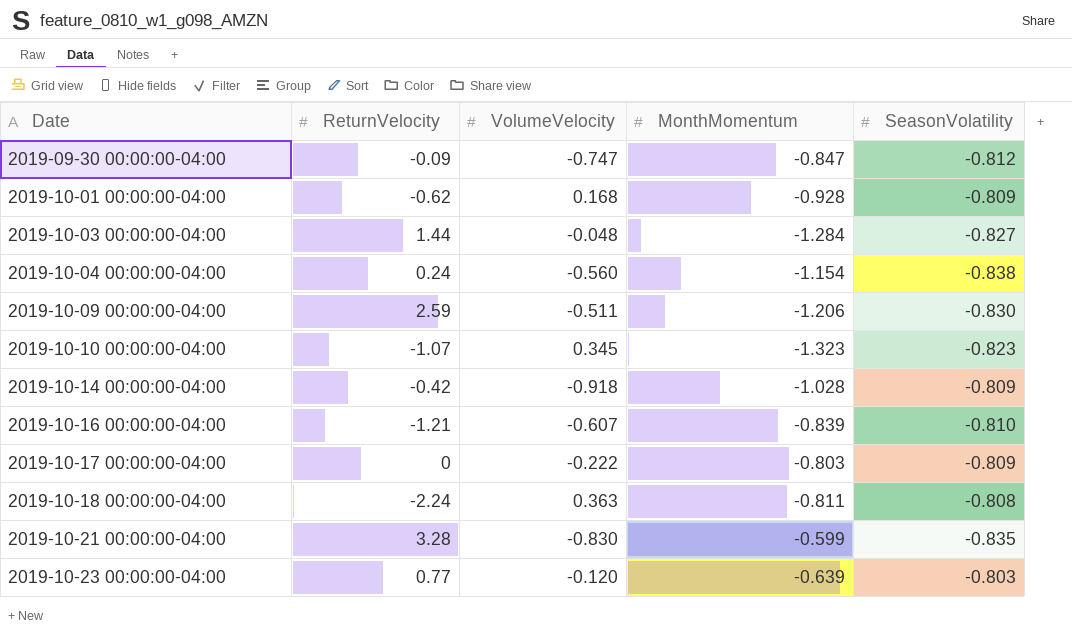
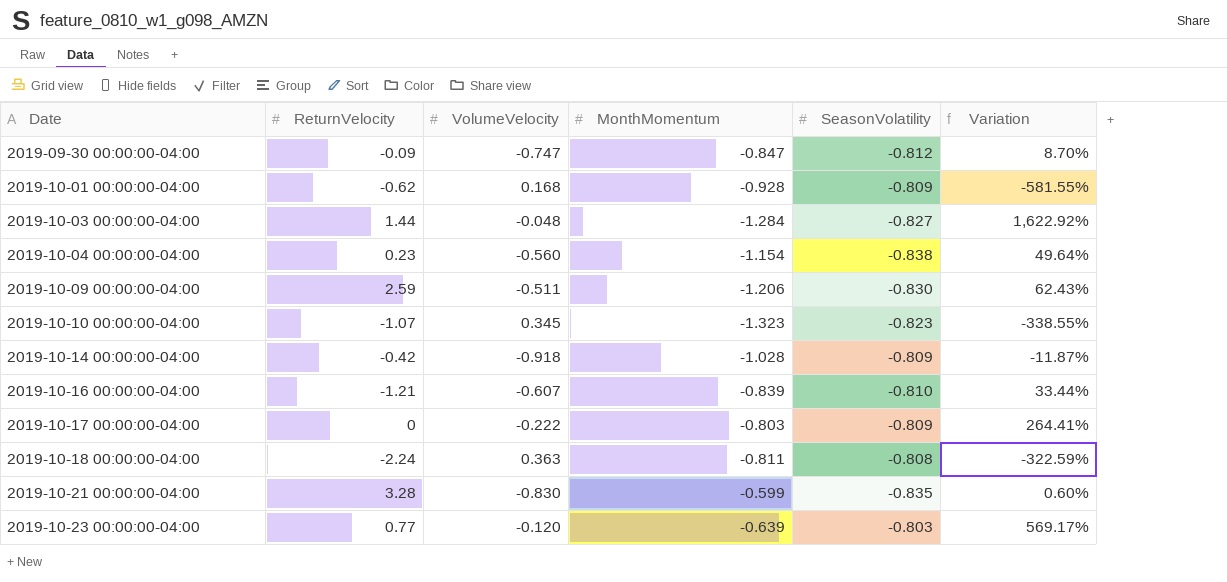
column Variation | formula: none -> ([SeasonVolatility] - [VolumeVelocity]) / [VolumeVelocity]
2019-10-04 00:00:00-04:00 | ReturnVelocity: 0.24 -> 0.23

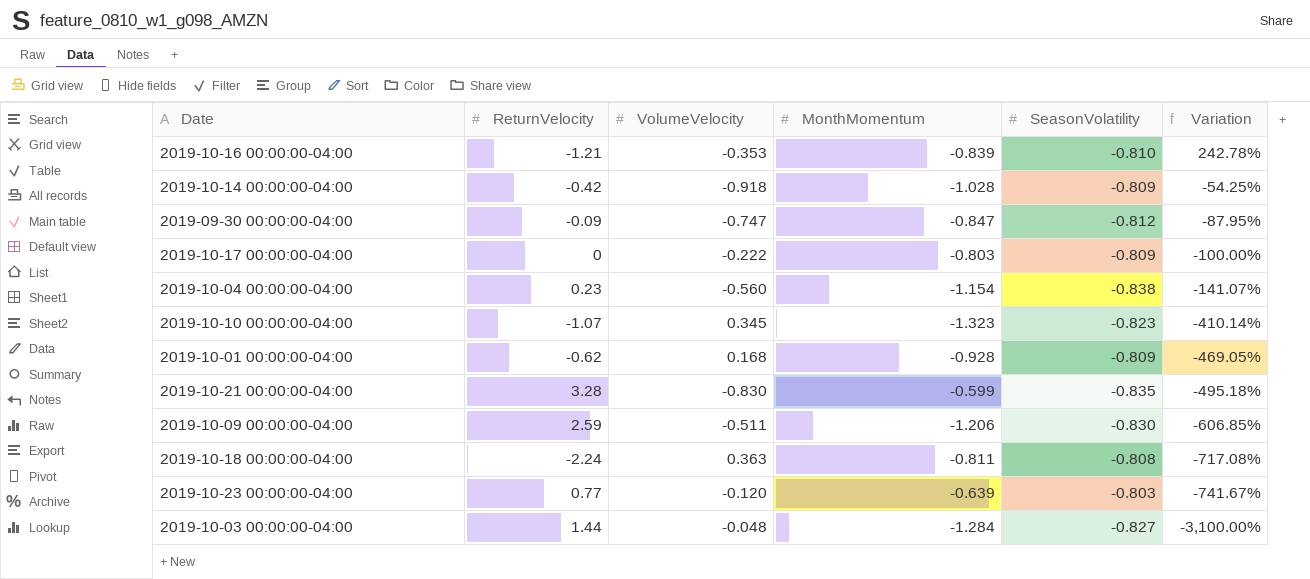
row order: Date ascending -> Variation descending
column Variation | formula: ([SeasonVolatility] - [VolumeVelocity]) / [VolumeVelocity] -> ([ReturnVelocity] - [VolumeVelocity]) / [VolumeVelocity]
2019-10-16 00:00:00-04:00 | VolumeVelocity: -0.607 -> -0.353

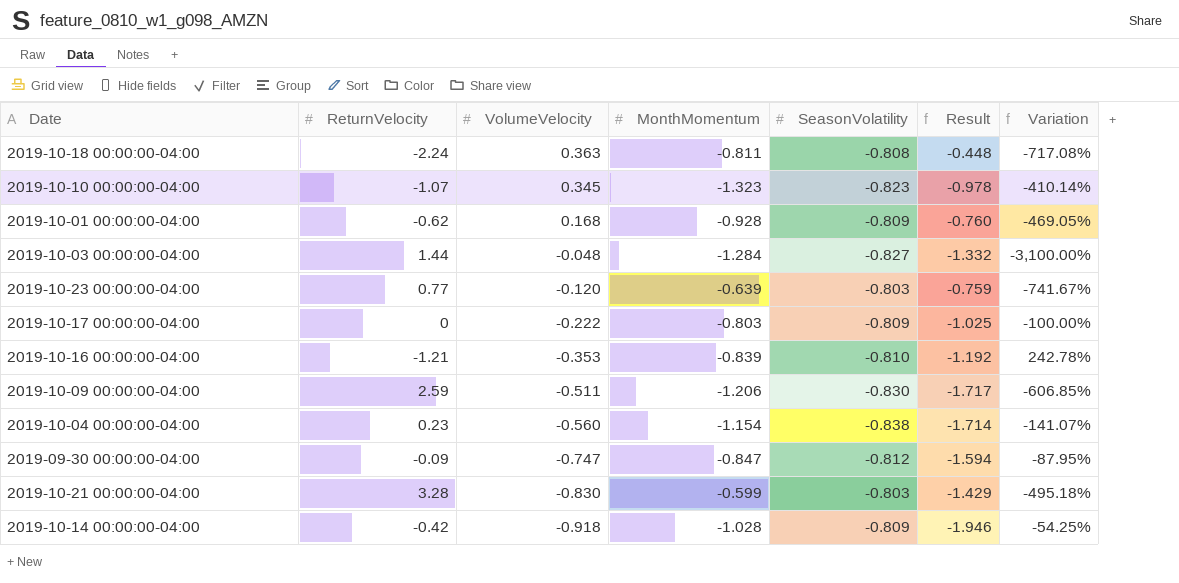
row order: Variation descending -> VolumeVelocity descending
column Result | formula: none -> [VolumeVelocity] + [MonthMomentum]
2019-10-21 00:00:00-04:00 | SeasonVolatility: -0.835 -> -0.803

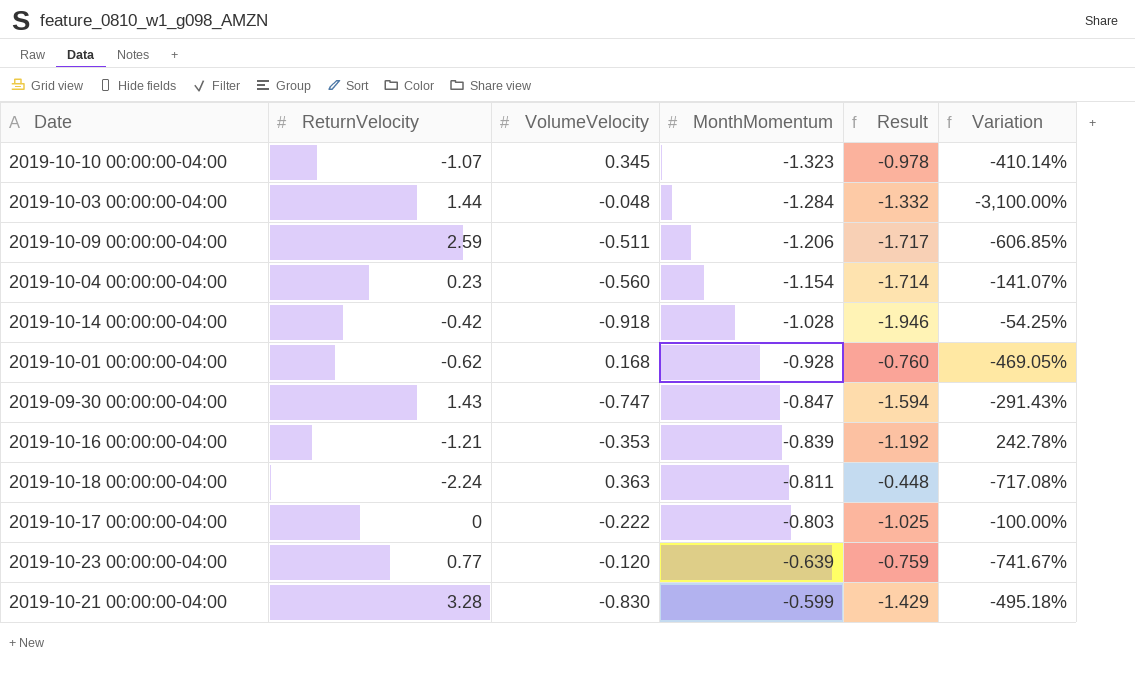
row order: VolumeVelocity descending -> MonthMomentum ascending
column SeasonVolatility | position: 5 -> none
2019-09-30 00:00:00-04:00 | ReturnVelocity: -0.09 -> 1.43
2019-09-30 00:00:00-04:00 | Variation: -87.95% -> -291.43%

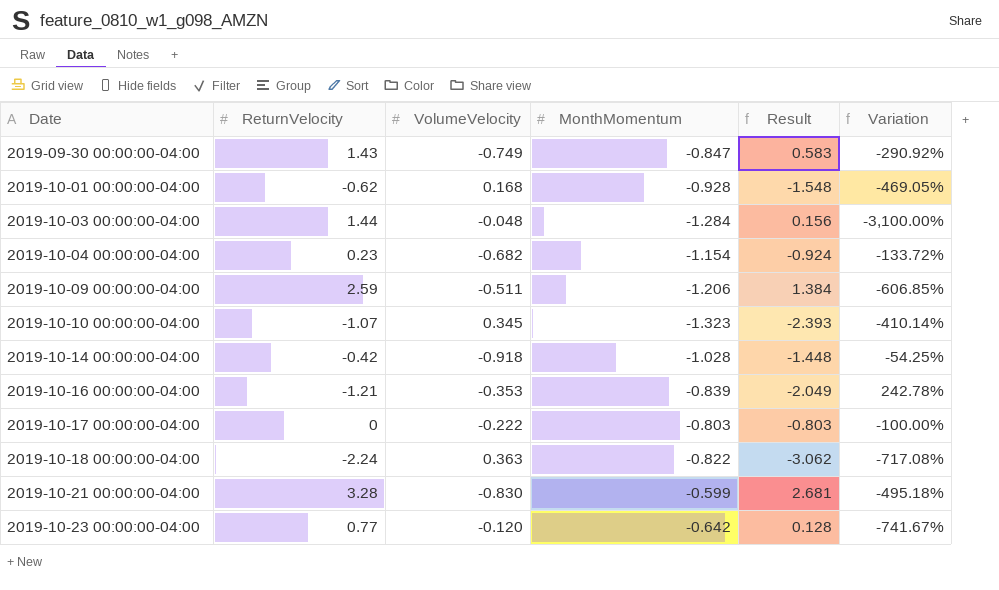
row order: MonthMomentum ascending -> Date ascending
column Result | formula: [VolumeVelocity] + [MonthMomentum] -> [ReturnVelocity] + [MonthMomentum]
2019-09-30 00:00:00-04:00 | VolumeVelocity: -0.747 -> -0.749
2019-09-30 00:00:00-04:00 | Variation: -291.43% -> -290.92%
2019-10-04 00:00:00-04:00 | VolumeVelocity: -0.560 -> -0.682
2019-10-04 00:00:00-04:00 | Variation: -141.07% -> -133.72%
2019-10-18 00:00:00-04:00 | MonthMomentum: -0.811 -> -0.822
2019-10-23 00:00:00-04:00 | MonthMomentum: -0.639 -> -0.642

